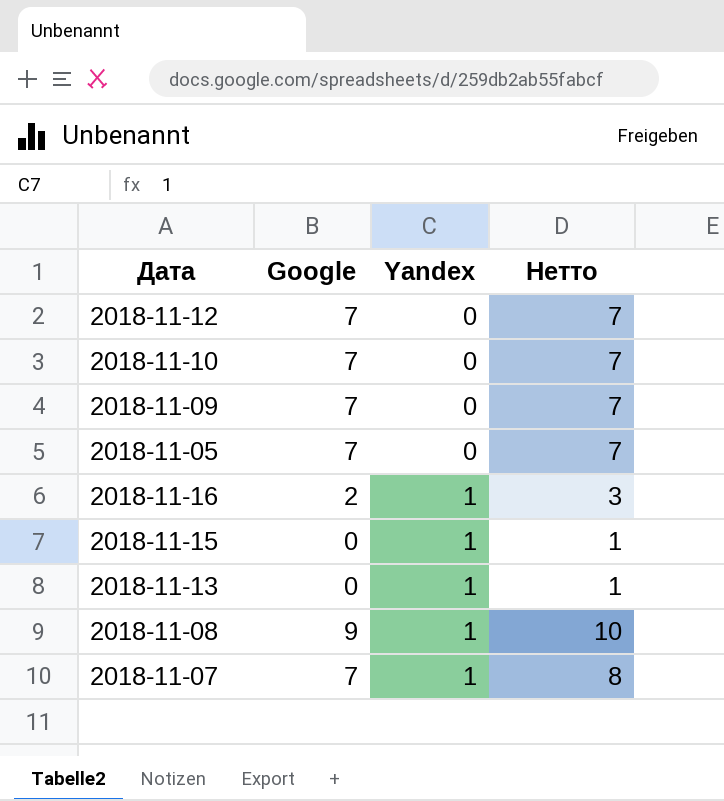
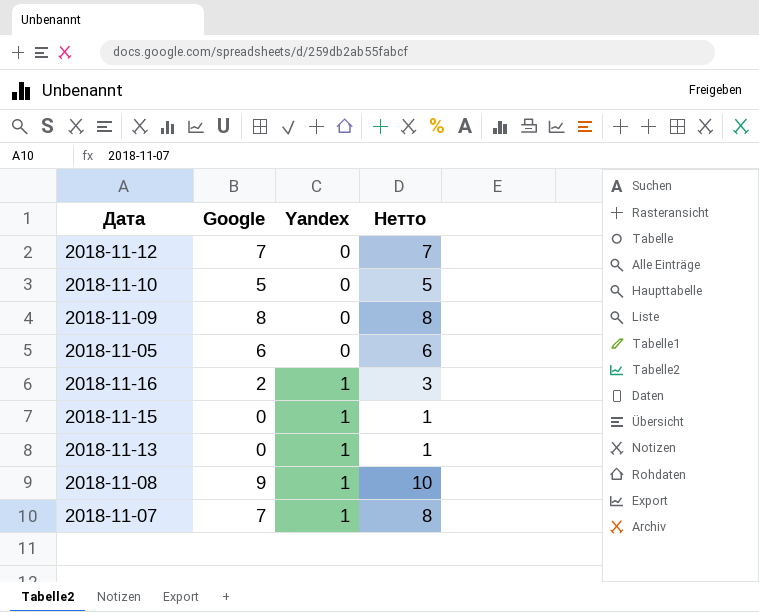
2018-11-10 | Google: 7 -> 5
2018-11-10 | Нетто: 7 -> 5
2018-11-09 | Google: 7 -> 8
2018-11-09 | Нетто: 7 -> 8
2018-11-05 | Google: 7 -> 6
2018-11-05 | Нетто: 7 -> 6

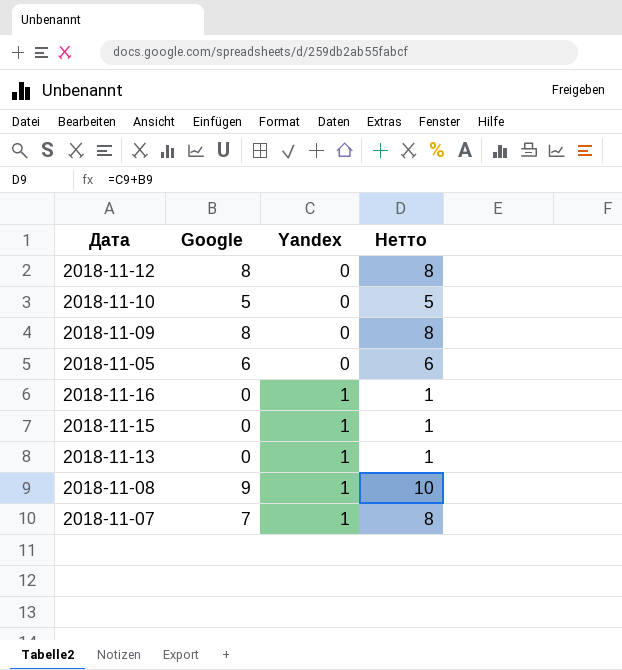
2018-11-12 | Google: 7 -> 8
2018-11-12 | Нетто: 7 -> 8
2018-11-16 | Google: 2 -> 0
2018-11-16 | Нетто: 3 -> 1

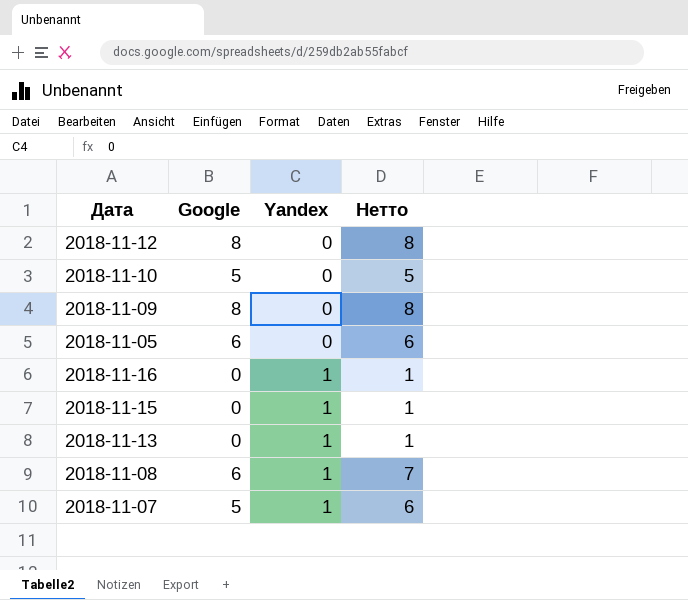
2018-11-08 | Google: 9 -> 6
2018-11-08 | Нетто: 10 -> 7
2018-11-07 | Google: 7 -> 5
2018-11-07 | Нетто: 8 -> 6

